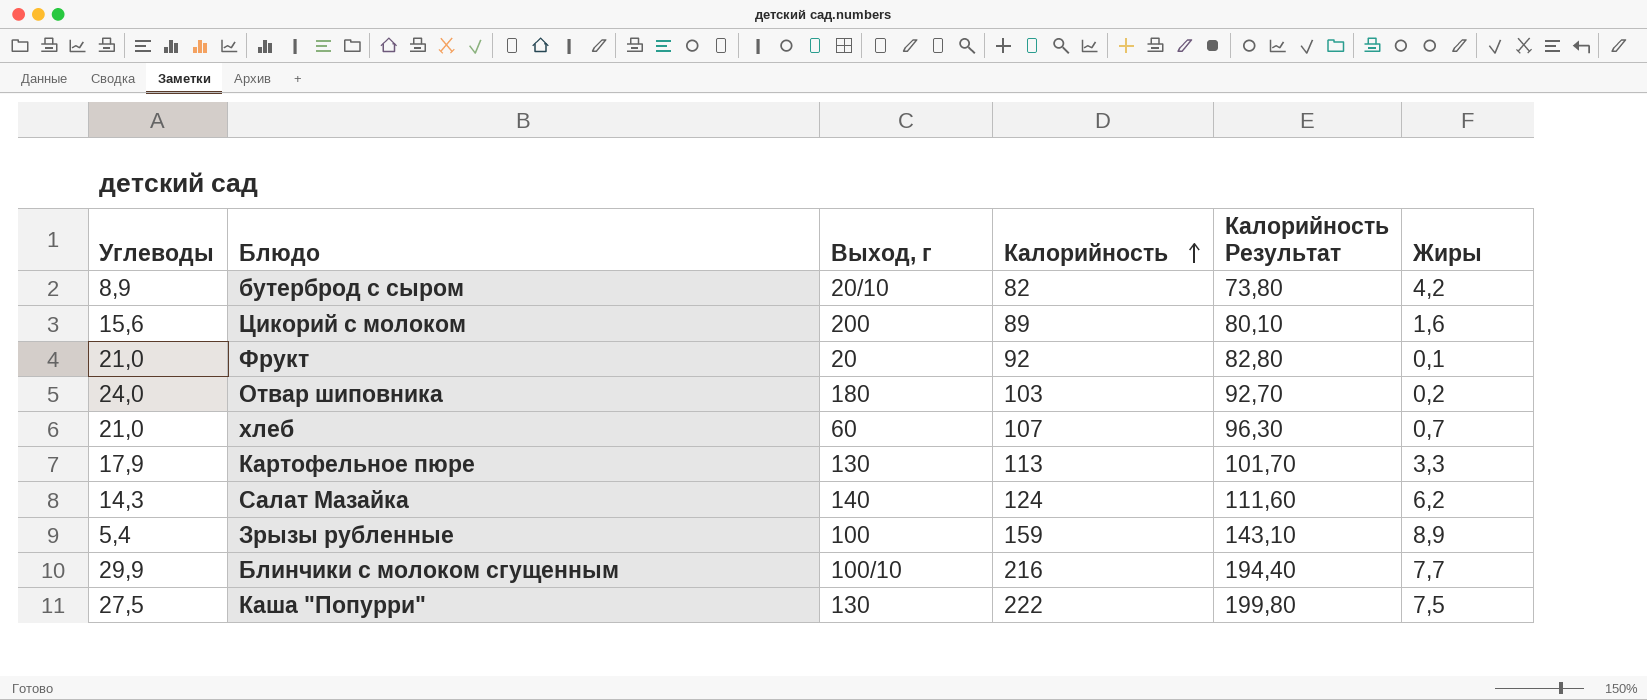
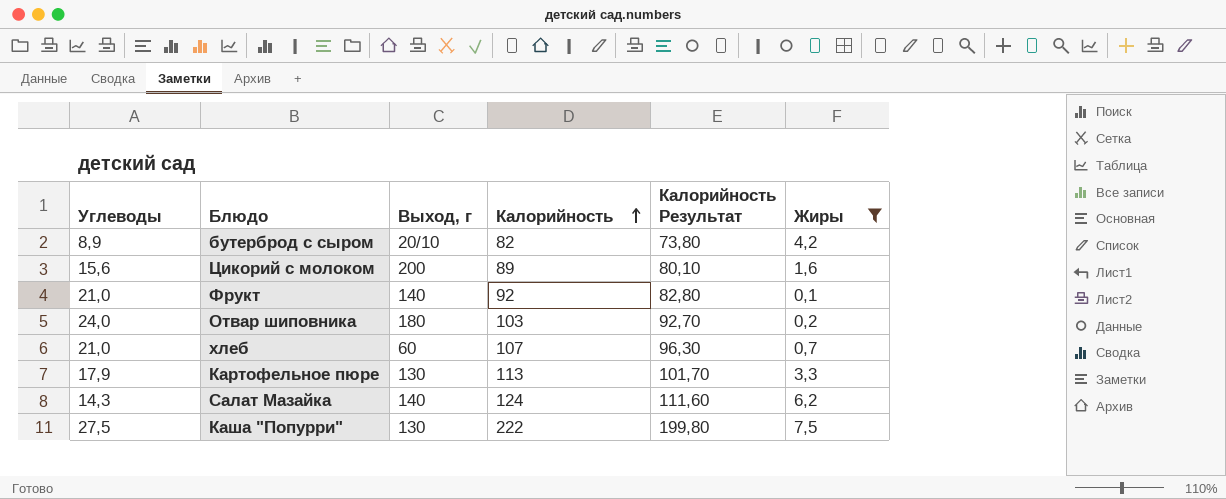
filter: none -> Жиры <= 7,5
Фрукт | Выход, г: 20 -> 140

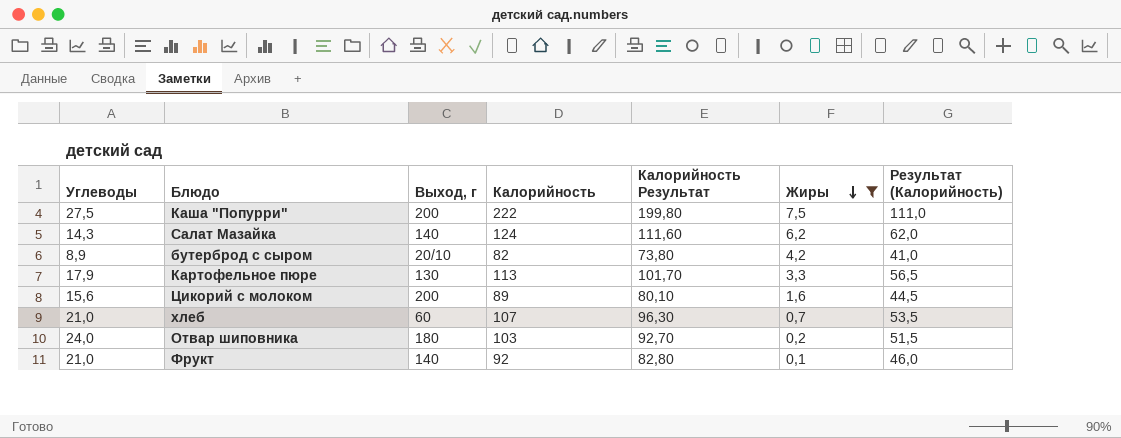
row order: Калорийность ascending -> Жиры descending
column Результат (Калорийность) | formula: none -> [Калорийность] * 0,5
Каша "Попурри" | Выход, г: 130 -> 200

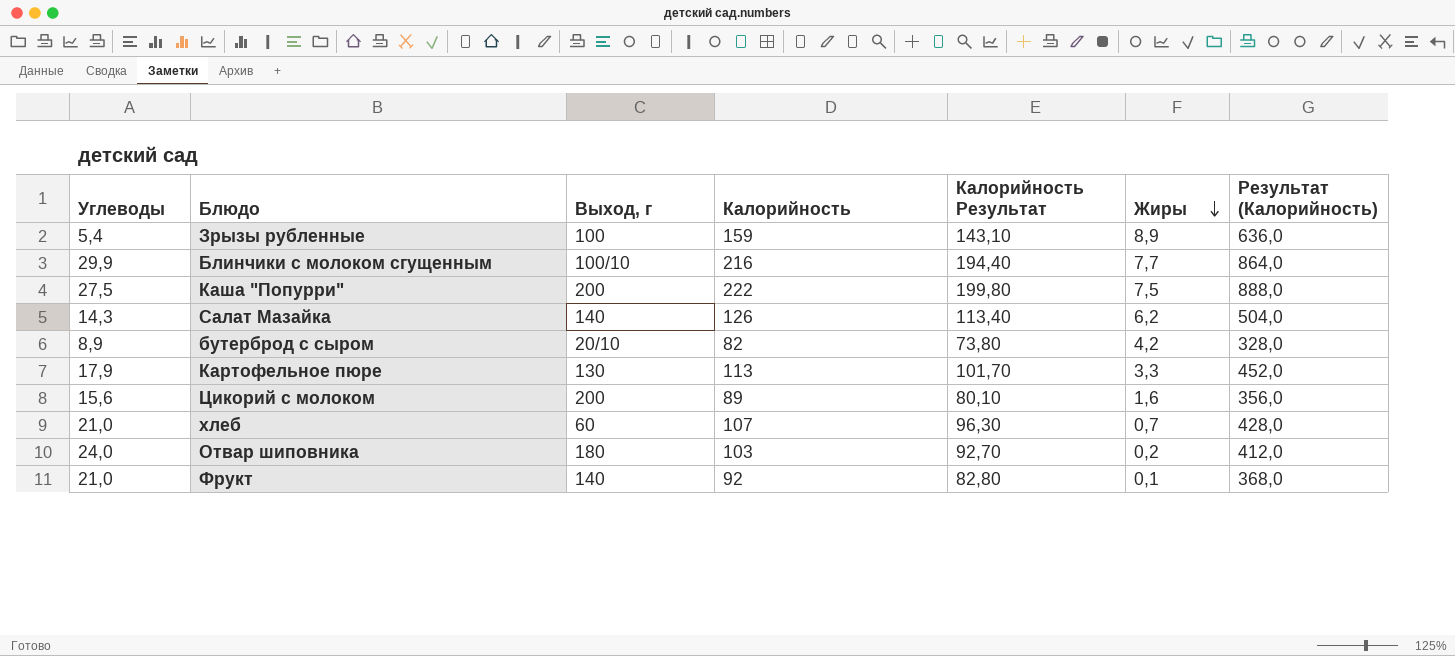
filter: Жиры <= 7,5 -> none
column Результат (Калорийность) | formula: [Калорийность] * 0,5 -> [Калорийность] * 4
Салат Мазайка | Калорийность: 124 -> 126
Салат Мазайка | Калорийность Результат: 111,60 -> 113,40

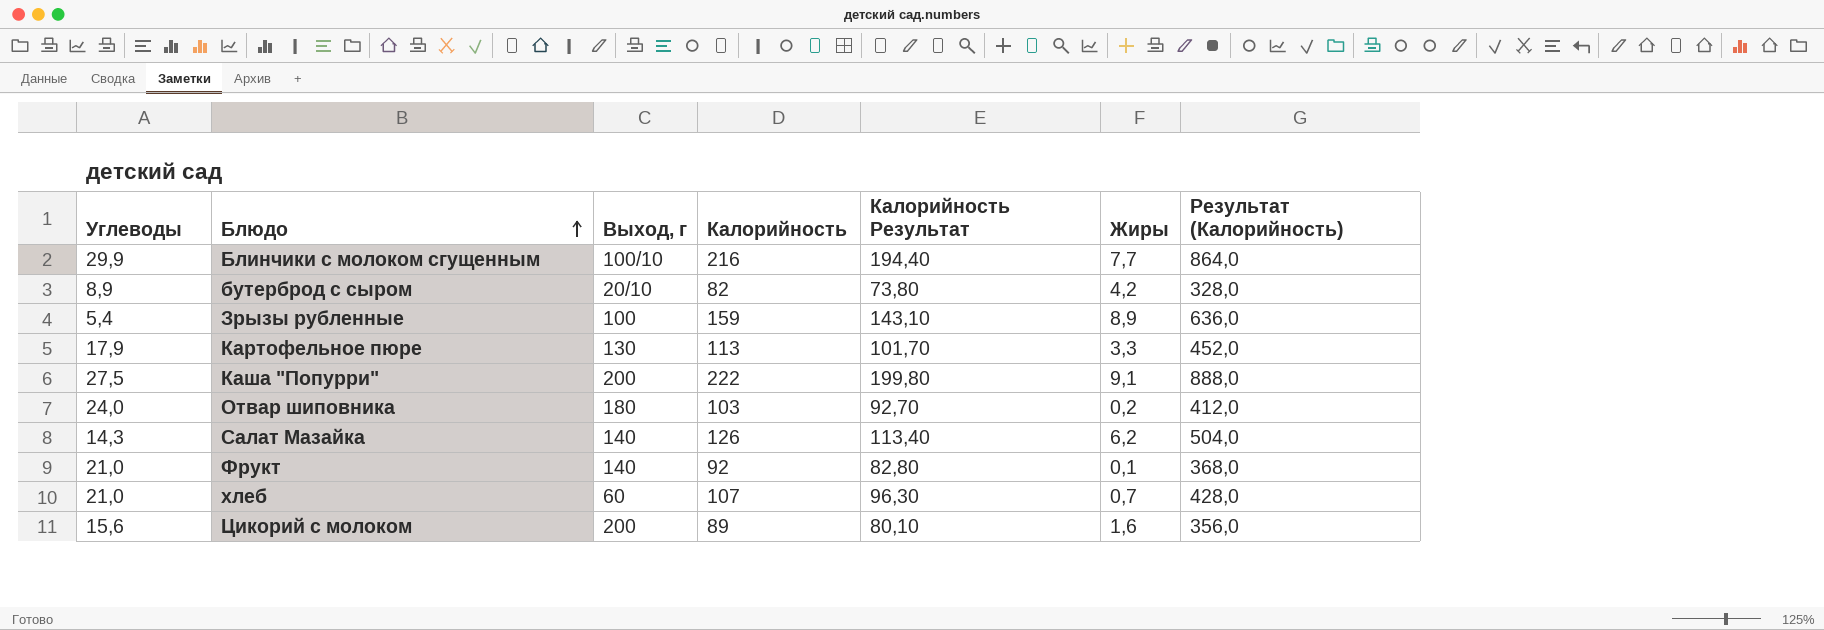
row order: Жиры descending -> Блюдо ascending
Каша "Попурри" | Жиры: 7,5 -> 9,1

